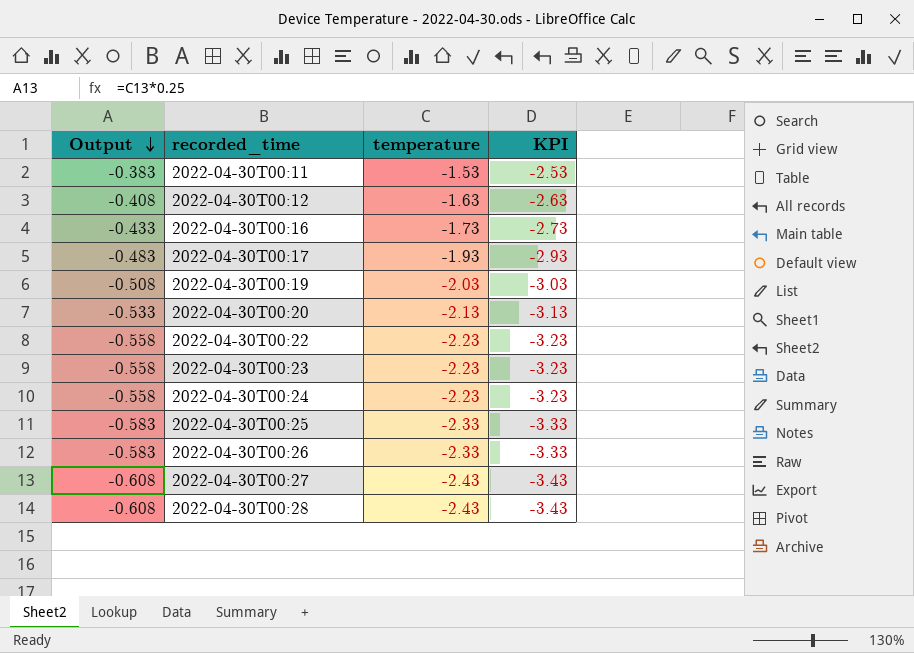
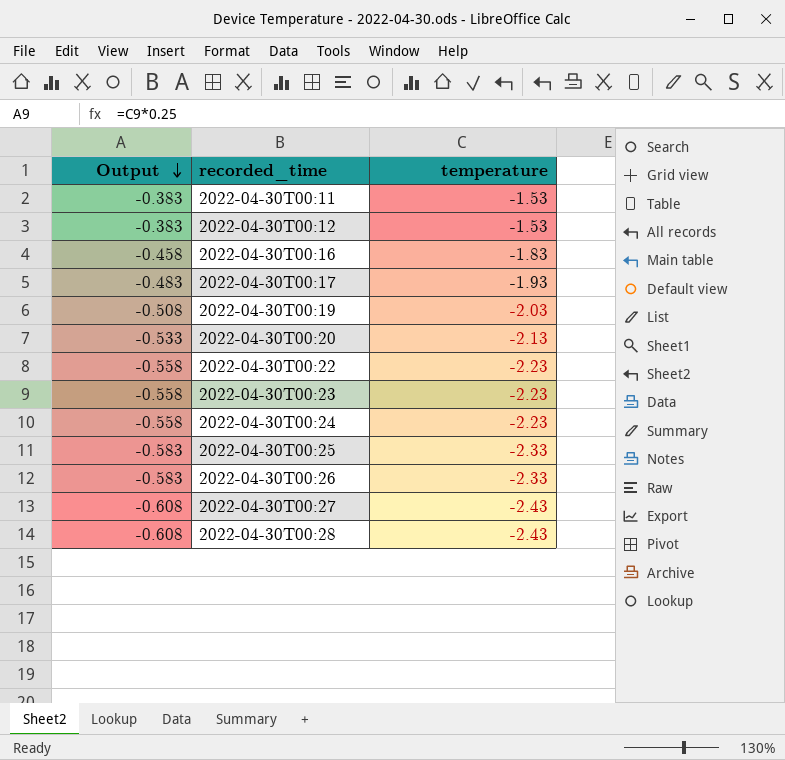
column KPI | formula: [temperature] - 1 -> none
2022-04-30T00:12 | Output: -0.408 -> -0.383
2022-04-30T00:12 | temperature: -1.63 -> -1.53
2022-04-30T00:16 | Output: -0.433 -> -0.458
2022-04-30T00:16 | temperature: -1.73 -> -1.83

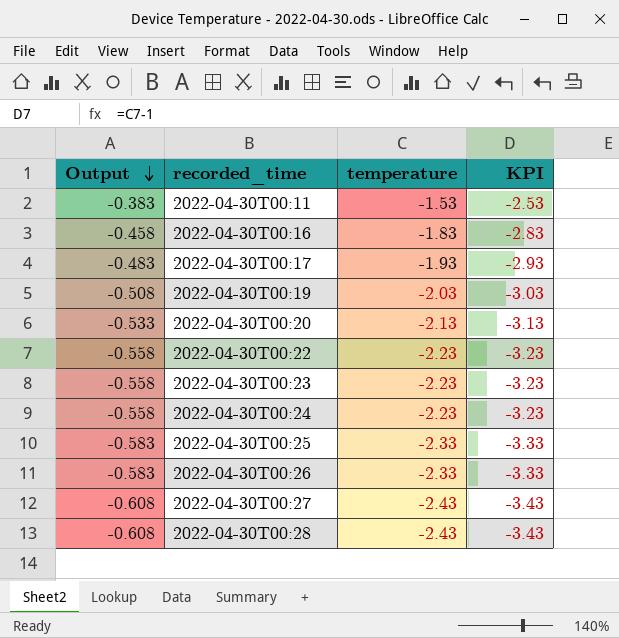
column KPI | formula: none -> [temperature] - 1
row 2022-04-30T00:12: -0.383 | -1.53 -> none

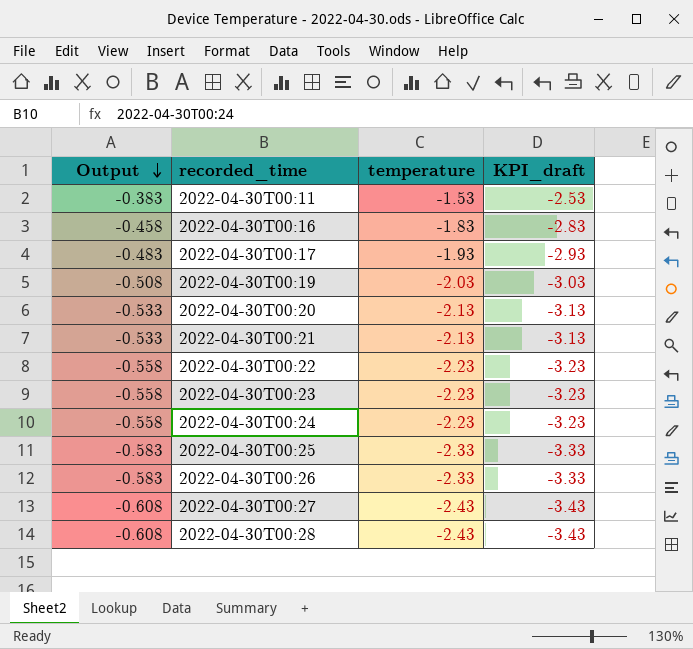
column name: KPI -> KPI_draft
row 2022-04-30T00:21: none -> -0.533 | -2.13 | -3.13

